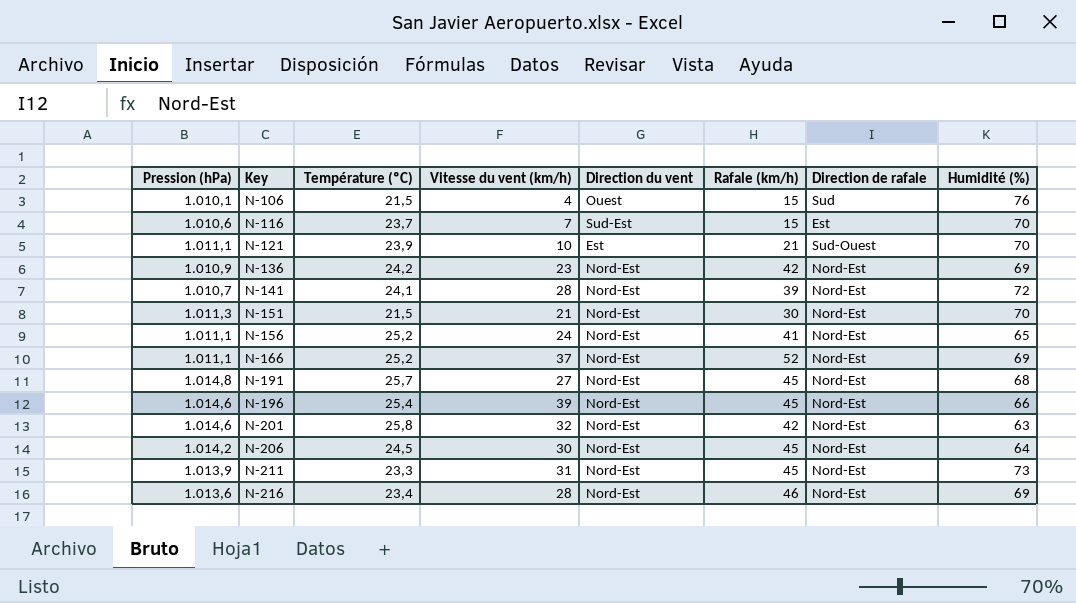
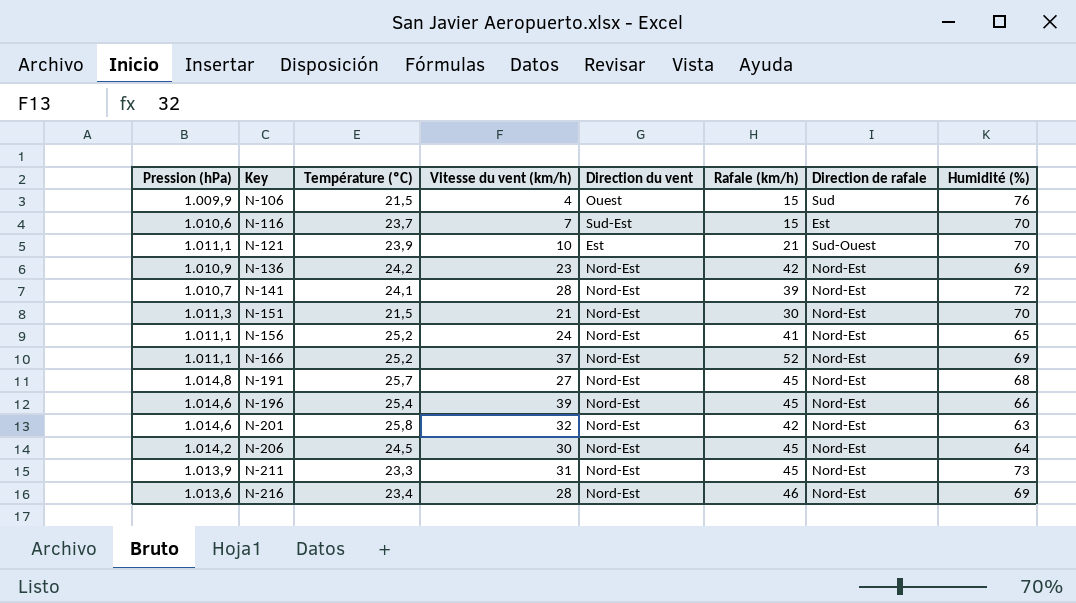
N-106 | Pression (hPa): 1.010,1 -> 1.009,9

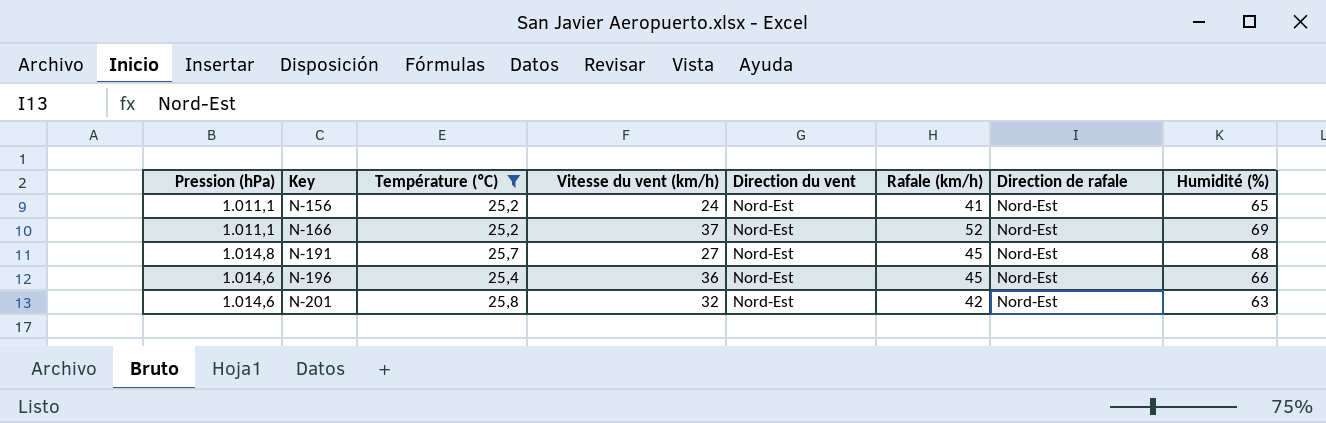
filter: none -> Température (ºC) >= 25,2
N-196 | Vitesse du vent (km/h): 39 -> 36

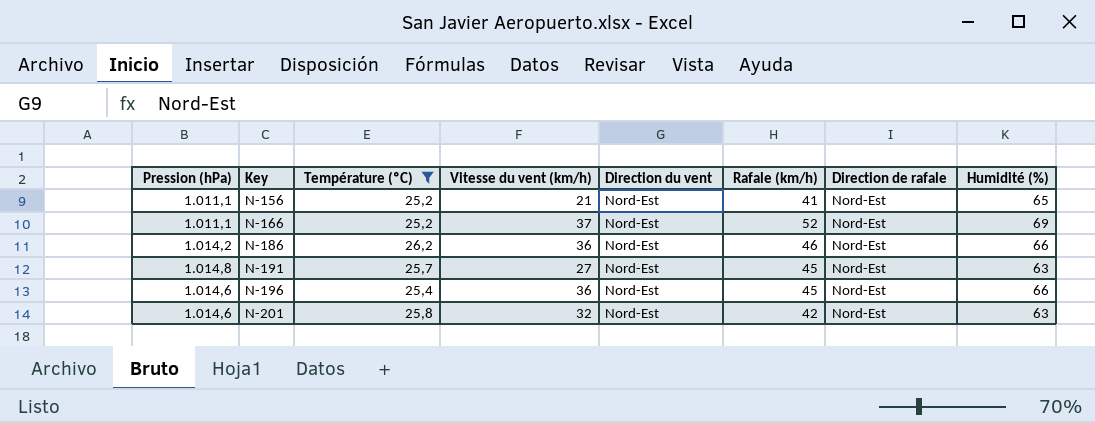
N-156 | Vitesse du vent (km/h): 24 -> 21
row N-186: none -> 1.014,2 | 26,2 | 36 | Nord-Est | 46 | Nord-Est | 66
N-191 | Humidité (%): 68 -> 63

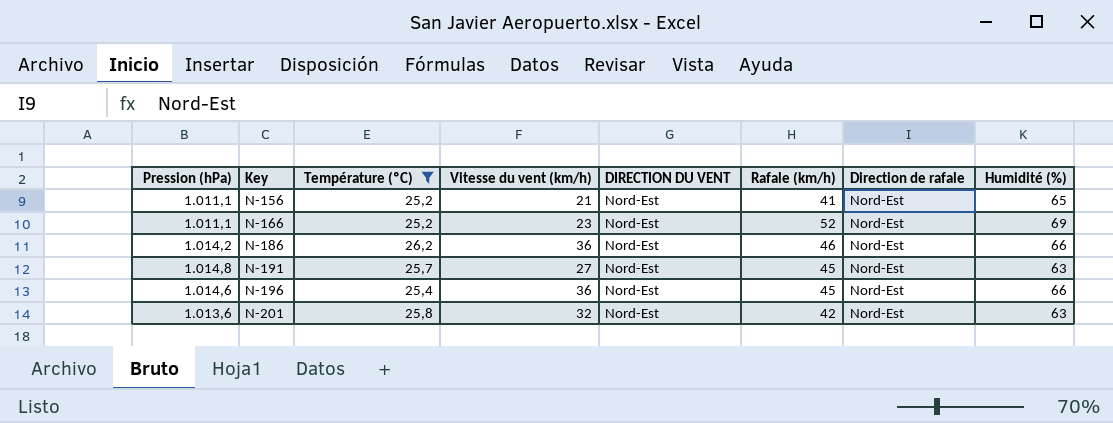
column name: Direction du vent -> DIRECTION DU VENT
N-166 | Vitesse du vent (km/h): 37 -> 23
N-201 | Pression (hPa): 1.014,6 -> 1.013,6

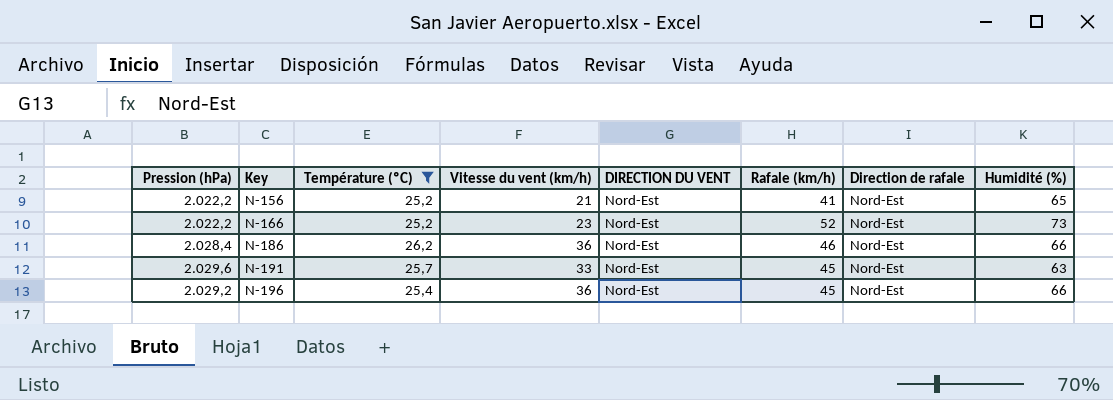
row N-201: 1.013,6 | 25,8 | 32 | Nord-Est | 42 | Nord-Est | 63 -> none
N-156 | Pression (hPa): 1.011,1 -> 2.022,2
N-166 | Pression (hPa): 1.011,1 -> 2.022,2
N-166 | Humidité (%): 69 -> 73
N-186 | Pression (hPa): 1.014,2 -> 2.028,4
N-191 | Pression (hPa): 1.014,8 -> 2.029,6
N-191 | Vitesse du vent (km/h): 27 -> 33
N-196 | Pression (hPa): 1.014,6 -> 2.029,2

